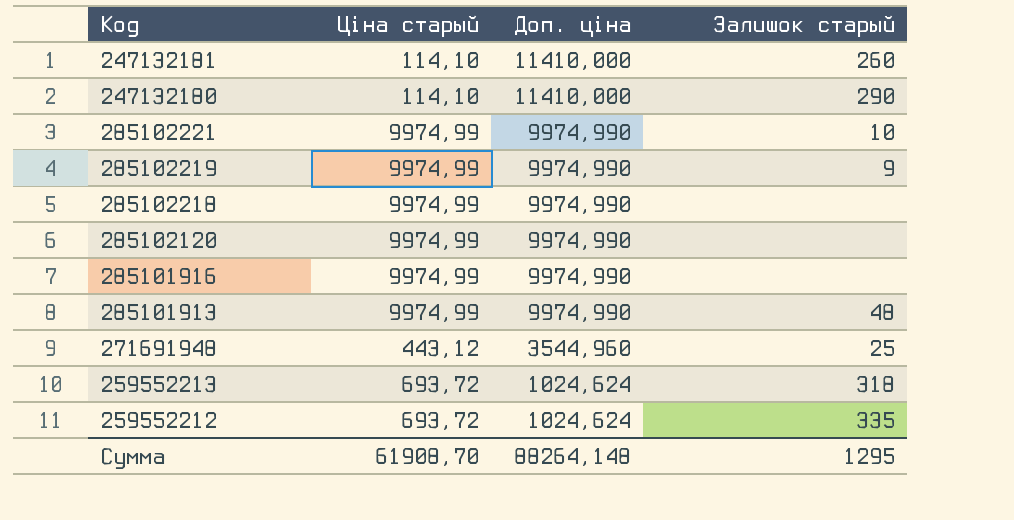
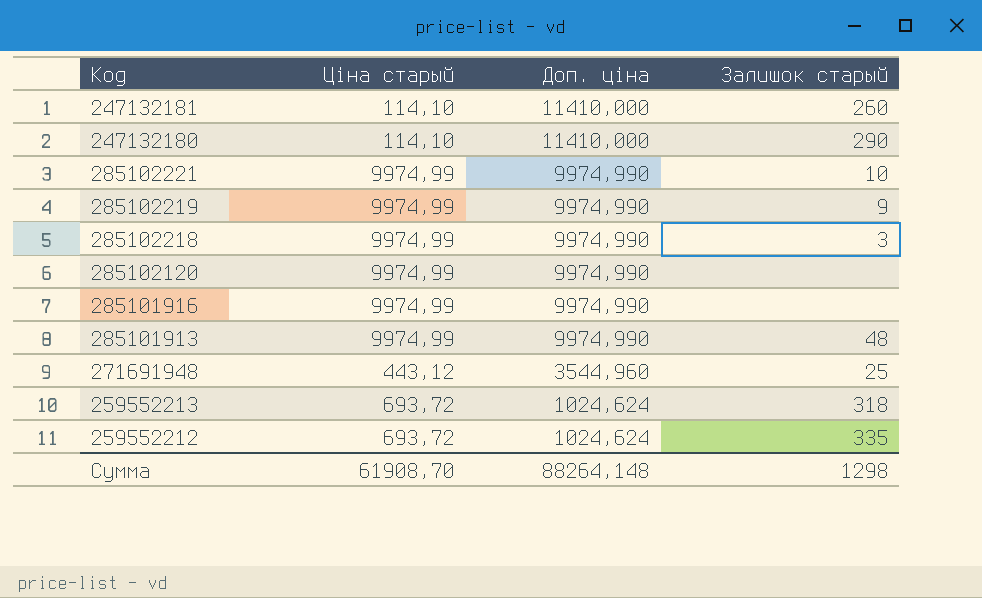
285102218 | Залишок старый: none -> 3
Сумма | Залишок старый: 1295 -> 1298

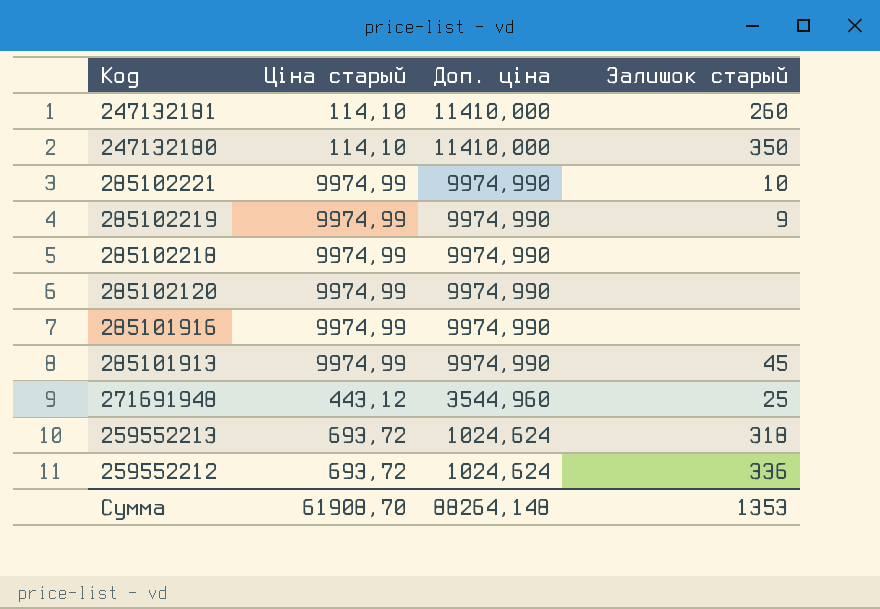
247132180 | Залишок старый: 290 -> 350
285102218 | Залишок старый: 3 -> none
285101913 | Залишок старый: 48 -> 45
259552212 | Залишок старый: 335 -> 336
Сумма | Залишок старый: 1298 -> 1353

